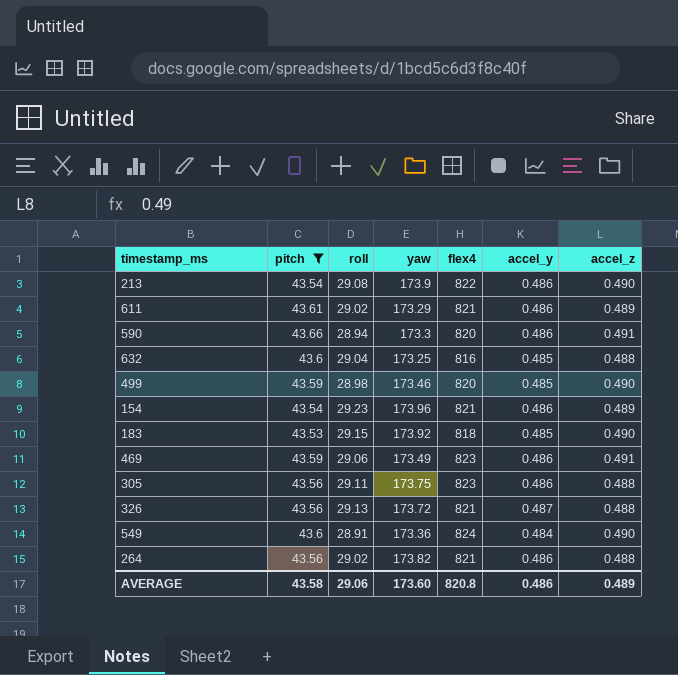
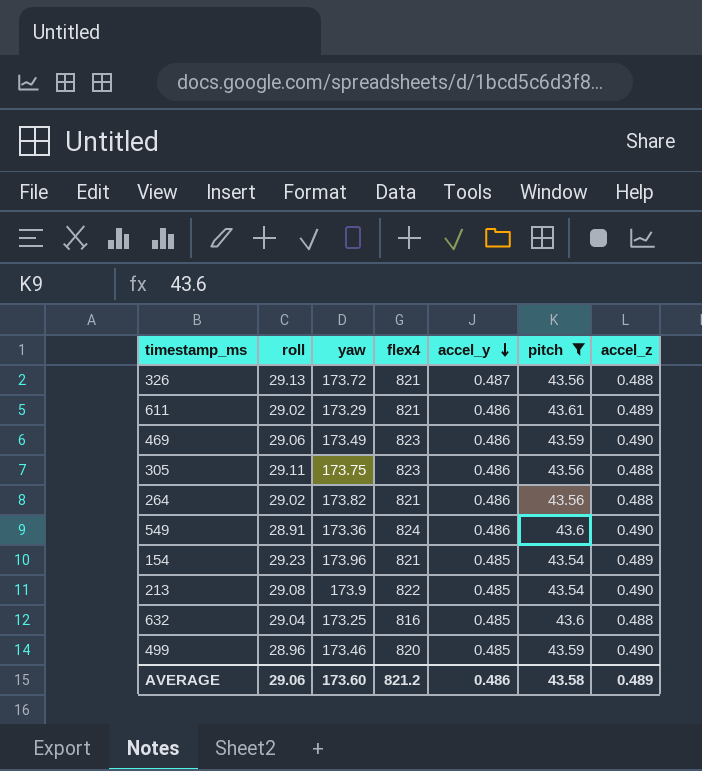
row order: none -> accel_y descending
column pitch | position: 2 -> 6
row 590: 43.66 | 28.94 | 173.3 | 820 | 0.486 | 0.491 -> none
row 183: 43.53 | 29.15 | 173.92 | 818 | 0.485 | 0.490 -> none
469 | accel_z: 0.491 -> 0.490
549 | accel_y: 0.484 -> 0.486
154 | accel_y: 0.486 -> 0.485
213 | accel_y: 0.486 -> 0.485
499 | roll: 28.98 -> 28.96
AVERAGE | flex4: 820.8 -> 821.2

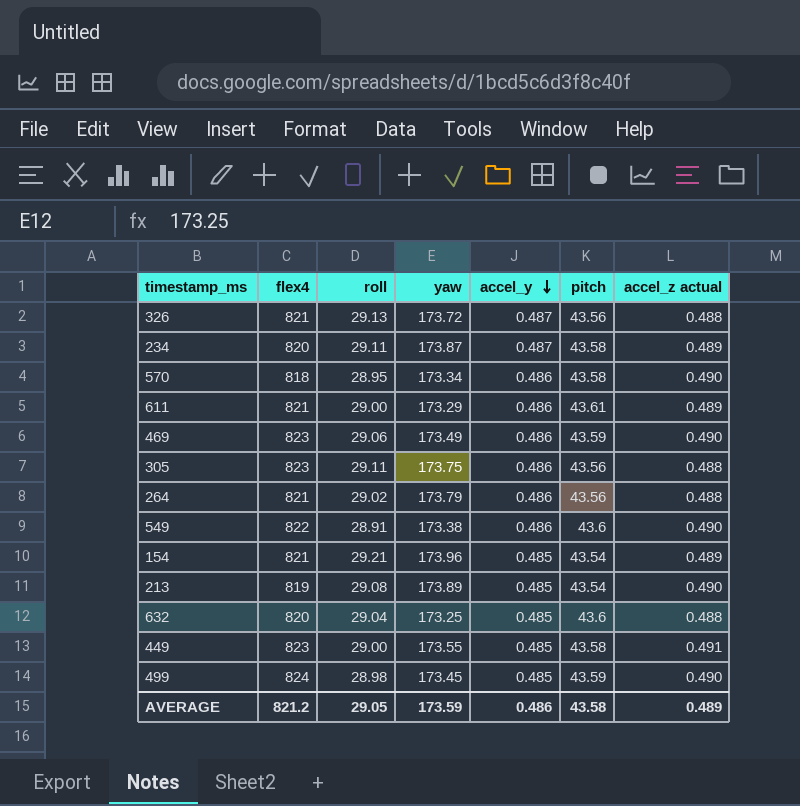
filter: pitch != 43.58 -> none
column flex4 | position: 4 -> 2
column name: accel_z -> accel_z actual
611 | roll: 29.02 -> 29.00
264 | yaw: 173.82 -> 173.79
549 | flex4: 824 -> 822
549 | yaw: 173.36 -> 173.38
154 | roll: 29.23 -> 29.21
213 | flex4: 822 -> 819
213 | yaw: 173.9 -> 173.89
632 | flex4: 816 -> 820
499 | flex4: 820 -> 824
499 | roll: 28.96 -> 28.98
499 | yaw: 173.46 -> 173.45
AVERAGE | roll: 29.06 -> 29.05
AVERAGE | yaw: 173.60 -> 173.59

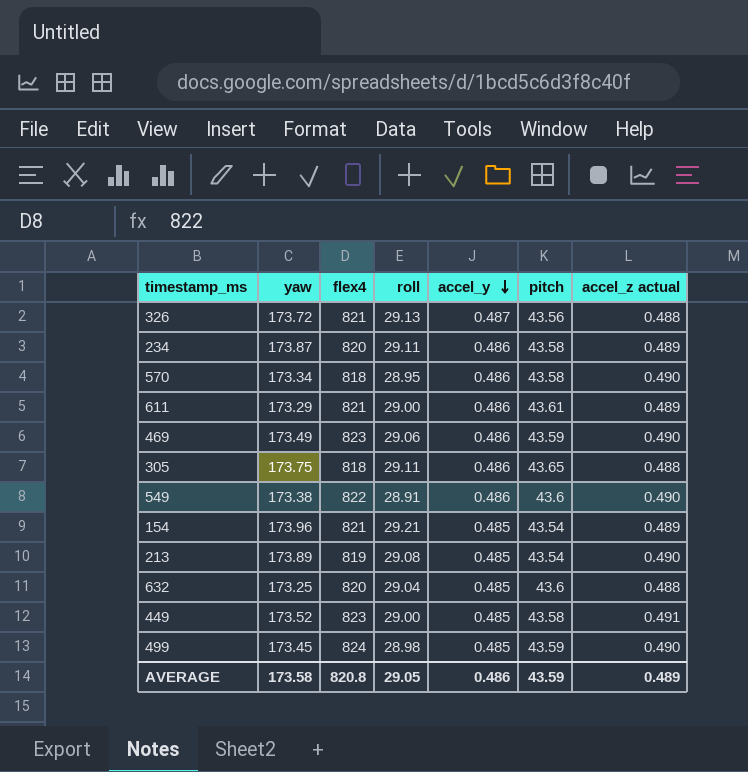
column yaw | position: 4 -> 2
row 264: 821 | 29.02 | 173.79 | 0.486 | 43.56 | 0.488 -> none
234 | accel_y: 0.487 -> 0.486
305 | flex4: 823 -> 818
305 | pitch: 43.56 -> 43.65
449 | yaw: 173.55 -> 173.52
AVERAGE | yaw: 173.59 -> 173.58
AVERAGE | flex4: 821.2 -> 820.8
AVERAGE | pitch: 43.58 -> 43.59

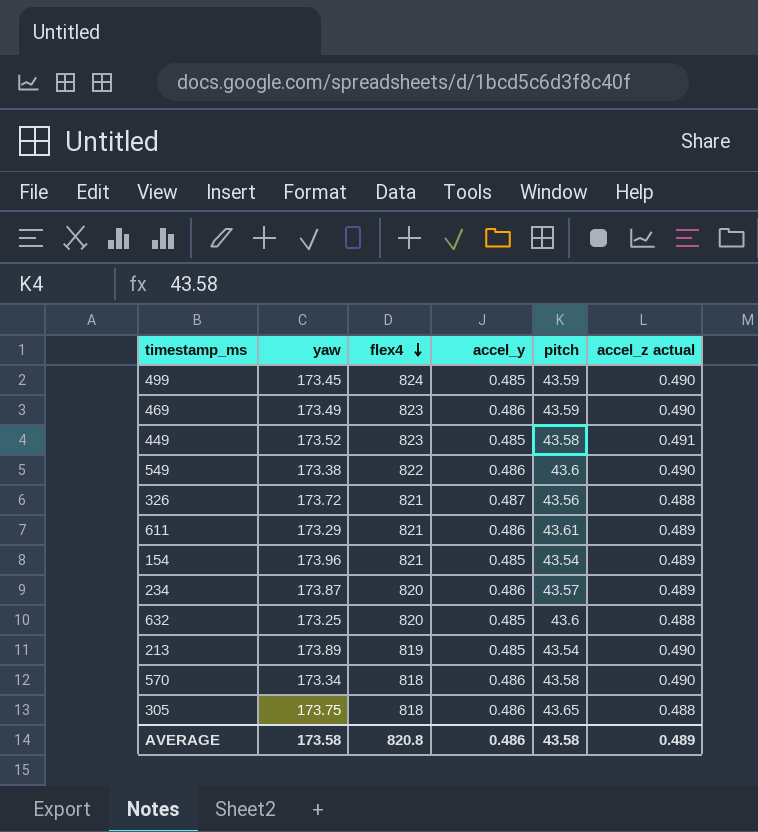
row order: accel_y descending -> flex4 descending
column roll | position: 4 -> none
234 | pitch: 43.58 -> 43.57
AVERAGE | pitch: 43.59 -> 43.58

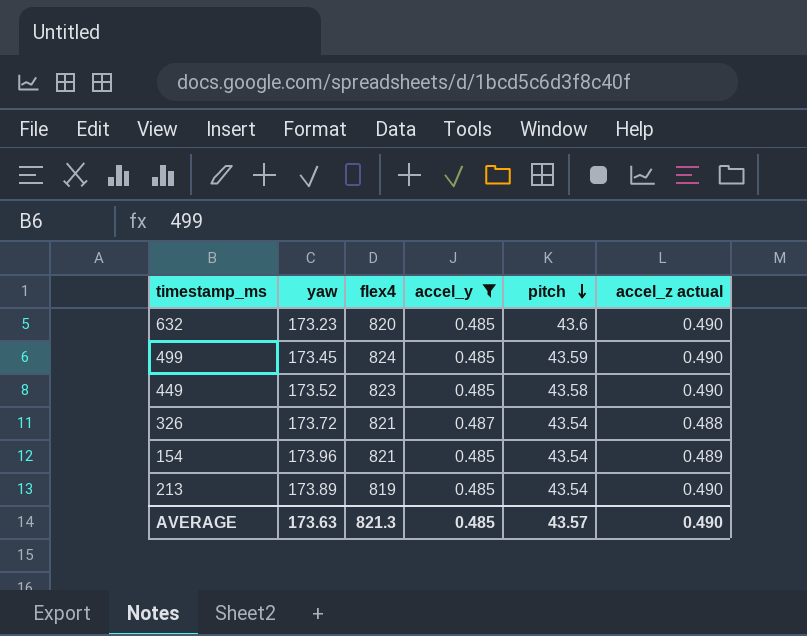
filter: none -> accel_y != 0.486
row order: flex4 descending -> pitch descending
632 | yaw: 173.25 -> 173.23
632 | accel_z actual: 0.488 -> 0.490
449 | accel_z actual: 0.491 -> 0.490
326 | pitch: 43.56 -> 43.54
AVERAGE | yaw: 173.58 -> 173.63
AVERAGE | flex4: 820.8 -> 821.3
AVERAGE | accel_y: 0.486 -> 0.485
AVERAGE | pitch: 43.58 -> 43.57
AVERAGE | accel_z actual: 0.489 -> 0.490

